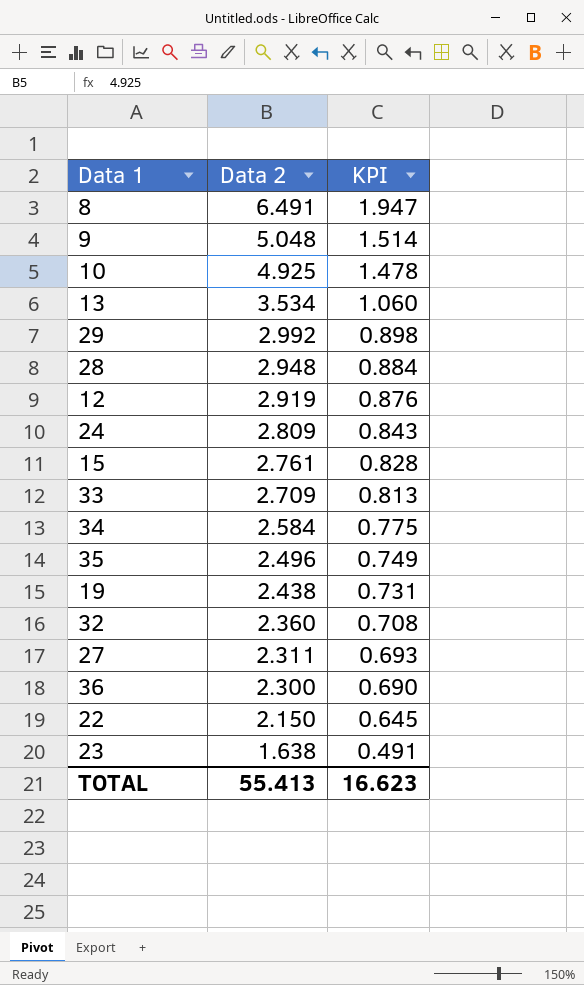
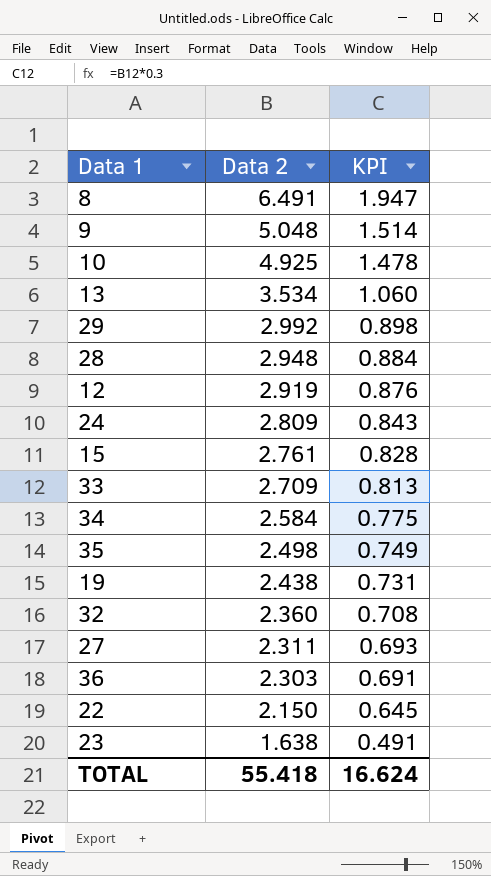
35 | Data 2: 2.496 -> 2.498
36 | Data 2: 2.300 -> 2.303
36 | KPI: 0.690 -> 0.691
TOTAL | Data 2: 55.413 -> 55.418
TOTAL | KPI: 16.623 -> 16.624

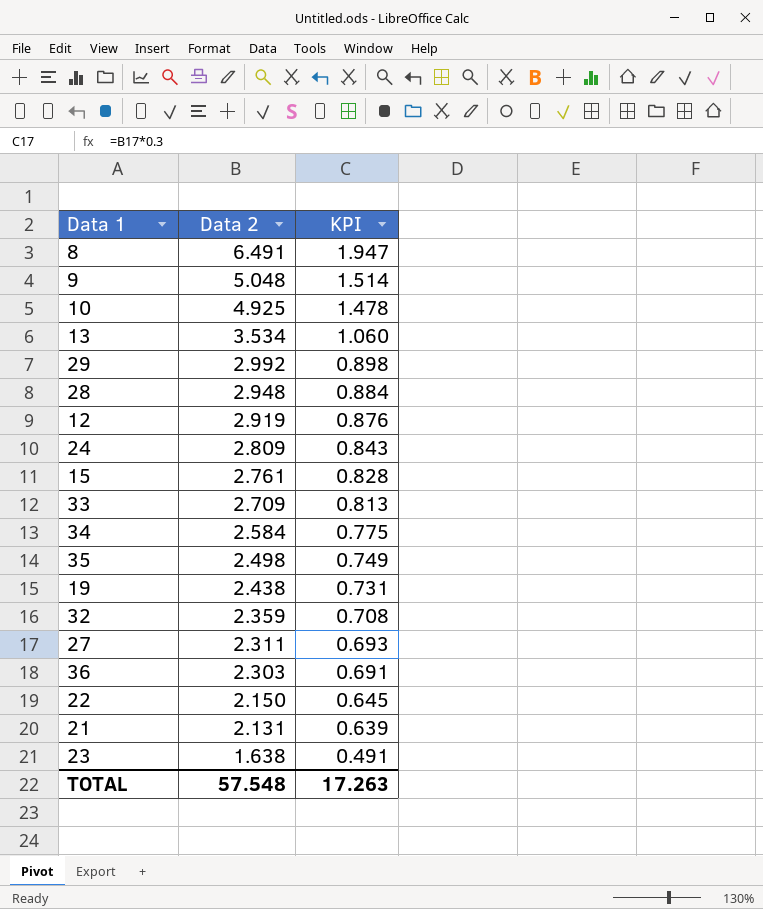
32 | Data 2: 2.360 -> 2.359
row 21: none -> 2.131 | 0.639
TOTAL | Data 2: 55.418 -> 57.548
TOTAL | KPI: 16.624 -> 17.263

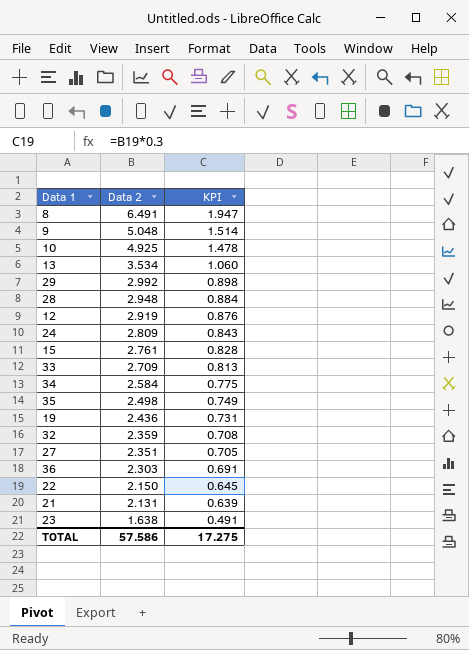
19 | Data 2: 2.438 -> 2.436
27 | Data 2: 2.311 -> 2.351
27 | KPI: 0.693 -> 0.705
TOTAL | Data 2: 57.548 -> 57.586
TOTAL | KPI: 17.263 -> 17.275

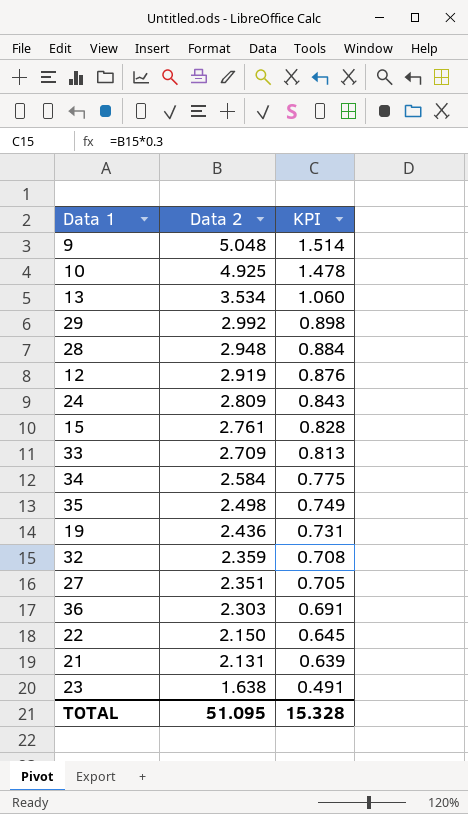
row 8: 6.491 | 1.947 -> none
TOTAL | Data 2: 57.586 -> 51.095
TOTAL | KPI: 17.275 -> 15.328

